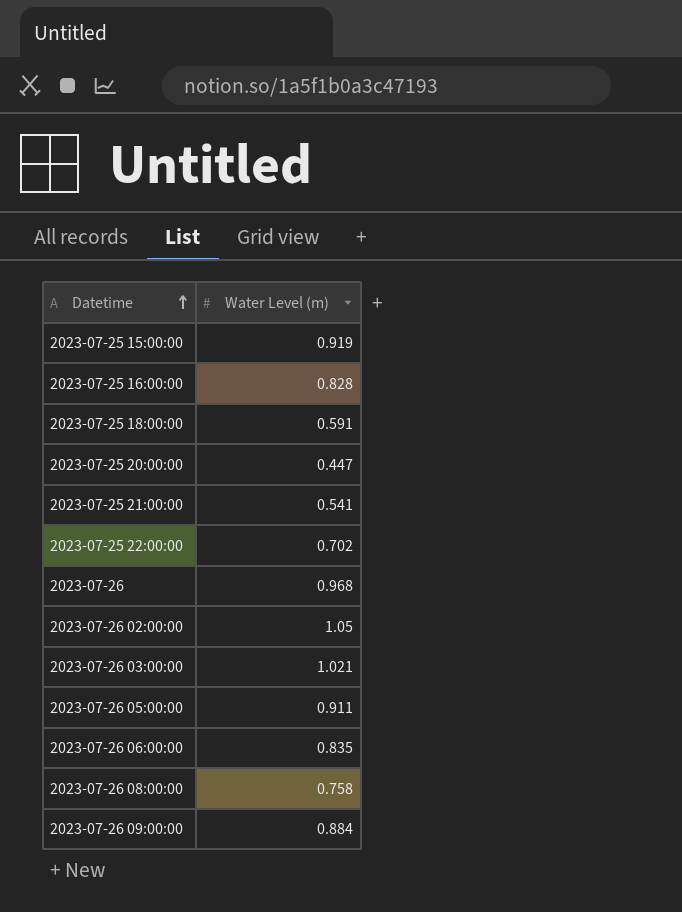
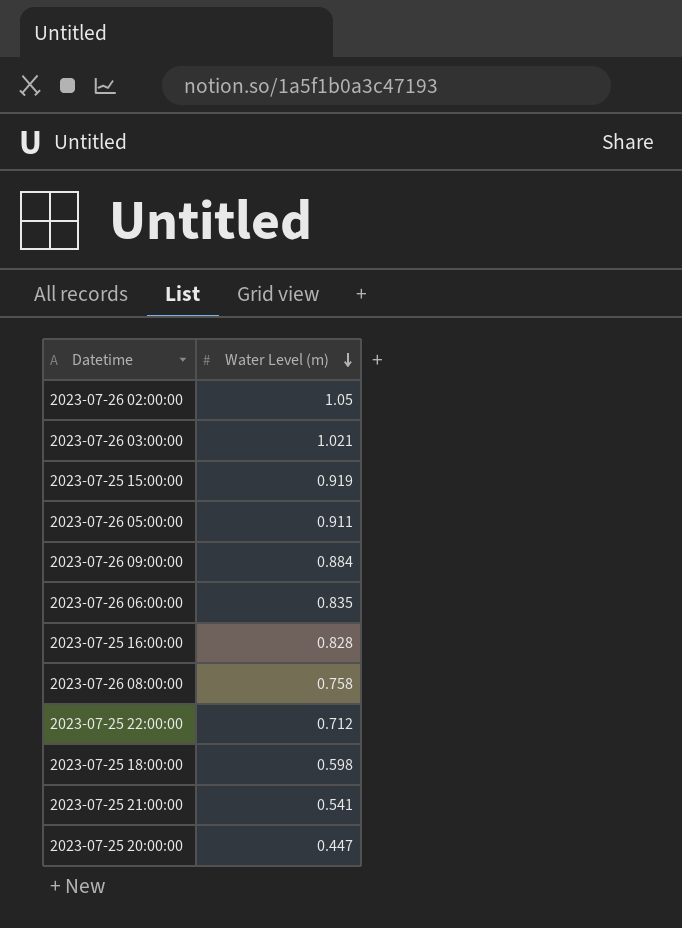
row order: Datetime ascending -> Water Level (m) descending
row 2023-07-26: 0.968 -> none
2023-07-25 22:00:00 | Water Level (m): 0.702 -> 0.712
2023-07-25 18:00:00 | Water Level (m): 0.591 -> 0.598

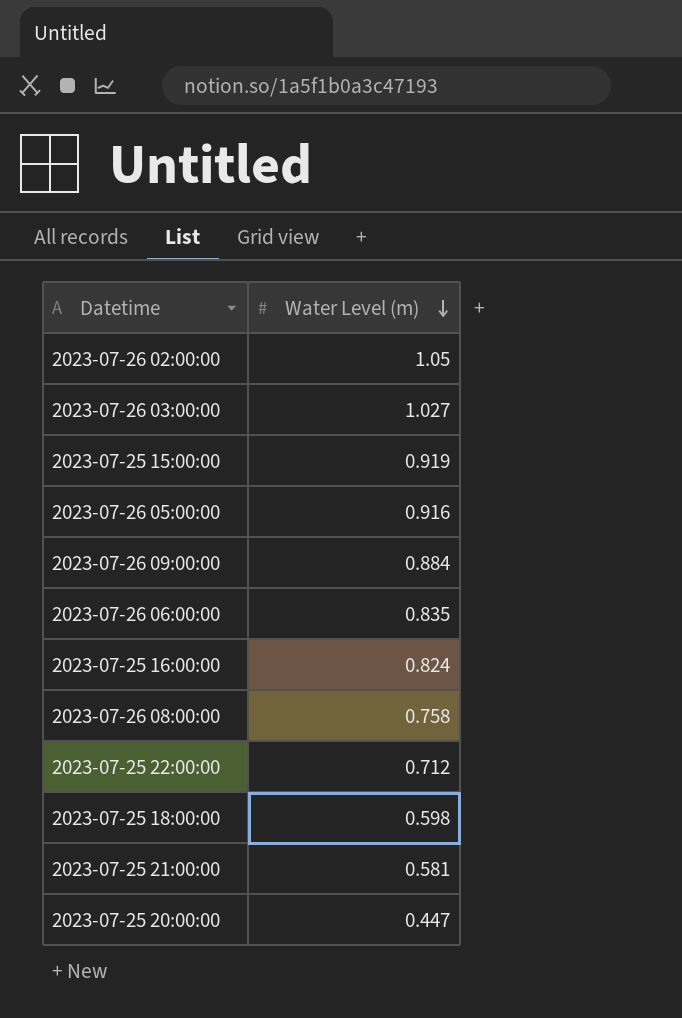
2023-07-26 03:00:00 | Water Level (m): 1.021 -> 1.027
2023-07-26 05:00:00 | Water Level (m): 0.911 -> 0.916
2023-07-25 16:00:00 | Water Level (m): 0.828 -> 0.824
2023-07-25 21:00:00 | Water Level (m): 0.541 -> 0.581

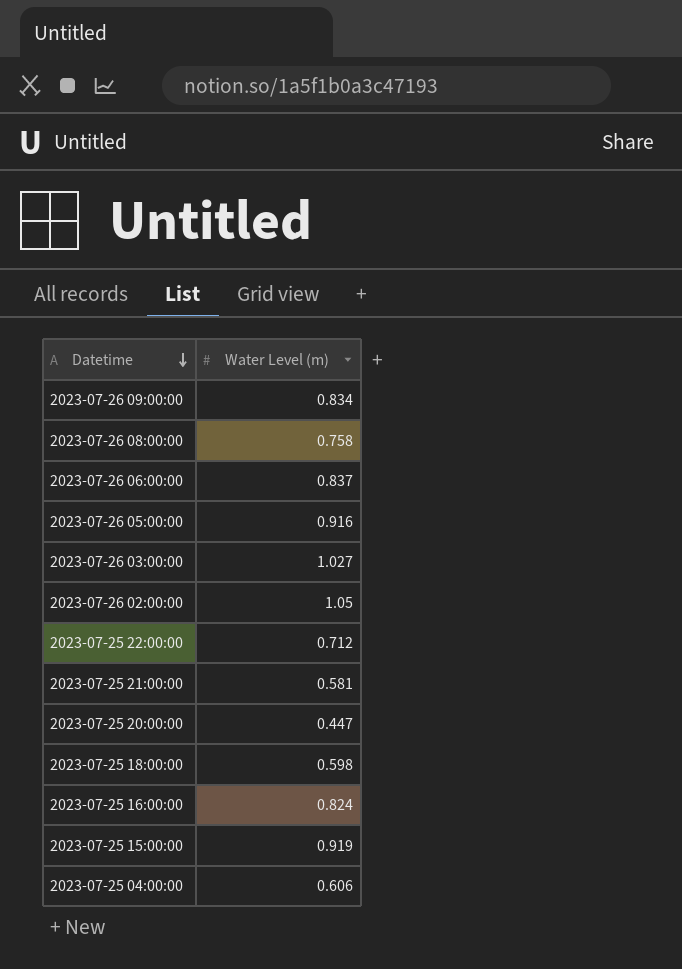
row order: Water Level (m) descending -> Datetime descending
2023-07-26 09:00:00 | Water Level (m): 0.884 -> 0.834
2023-07-26 06:00:00 | Water Level (m): 0.835 -> 0.837
row 2023-07-25 04:00:00: none -> 0.606

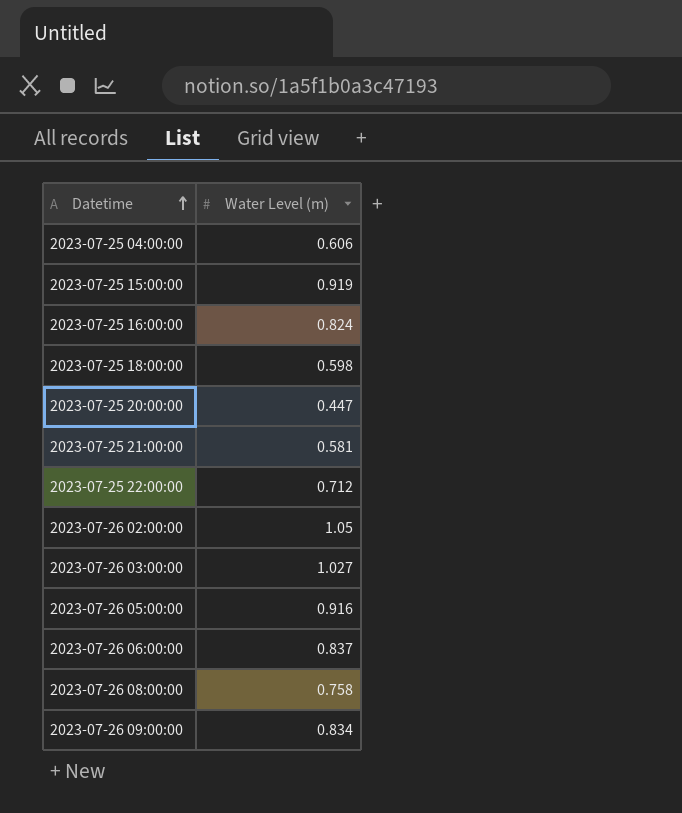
row order: Datetime descending -> Datetime ascending

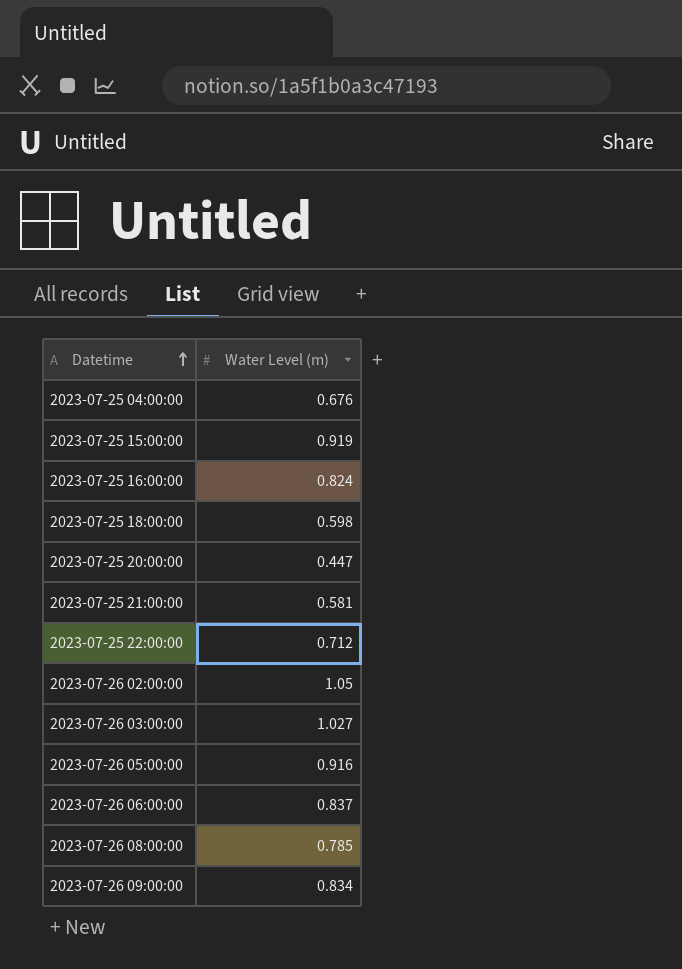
2023-07-25 04:00:00 | Water Level (m): 0.606 -> 0.676
2023-07-26 08:00:00 | Water Level (m): 0.758 -> 0.785

